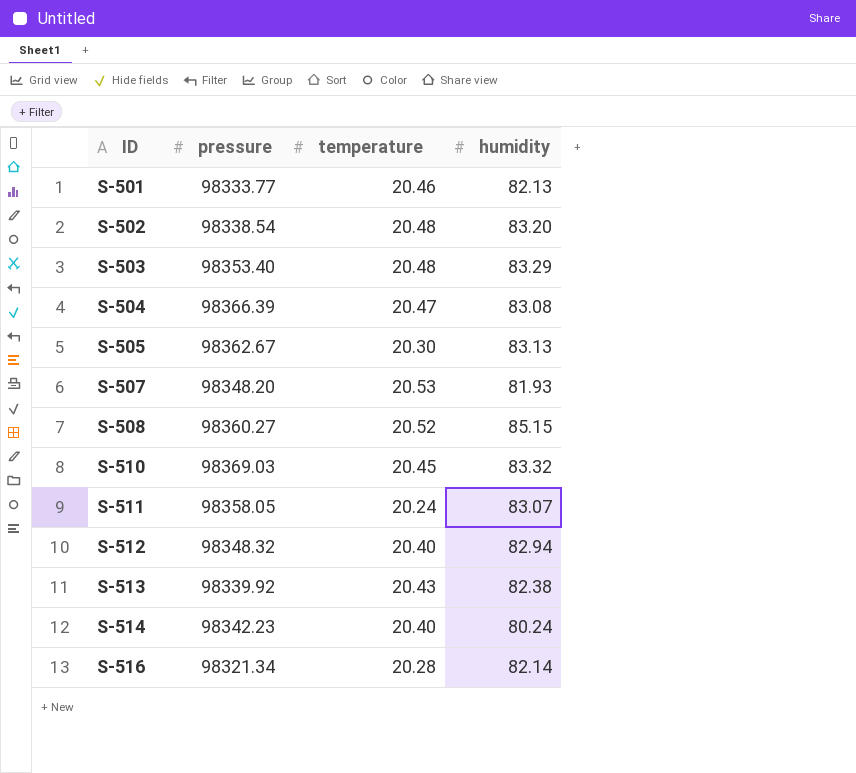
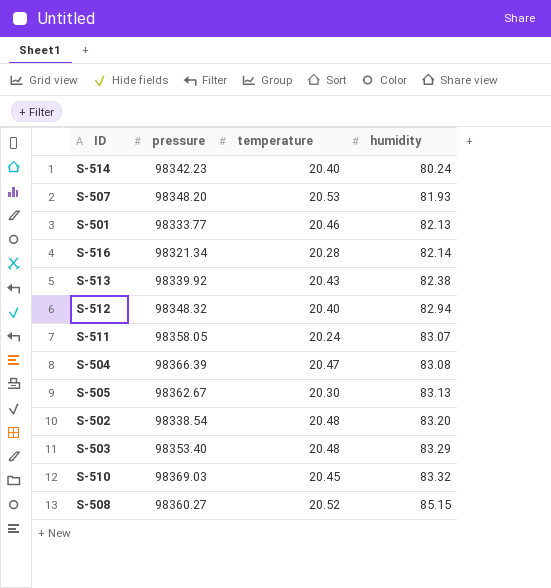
row order: ID ascending -> humidity ascending

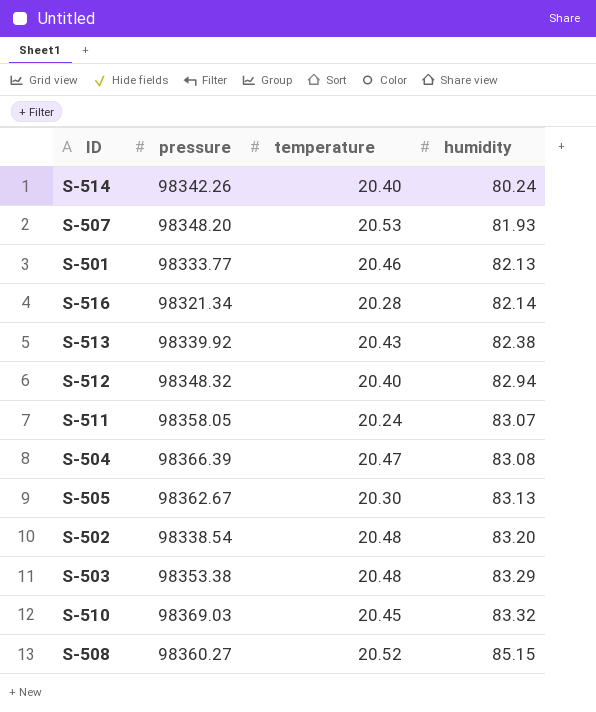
S-514 | pressure: 98342.23 -> 98342.26
S-503 | pressure: 98353.40 -> 98353.38

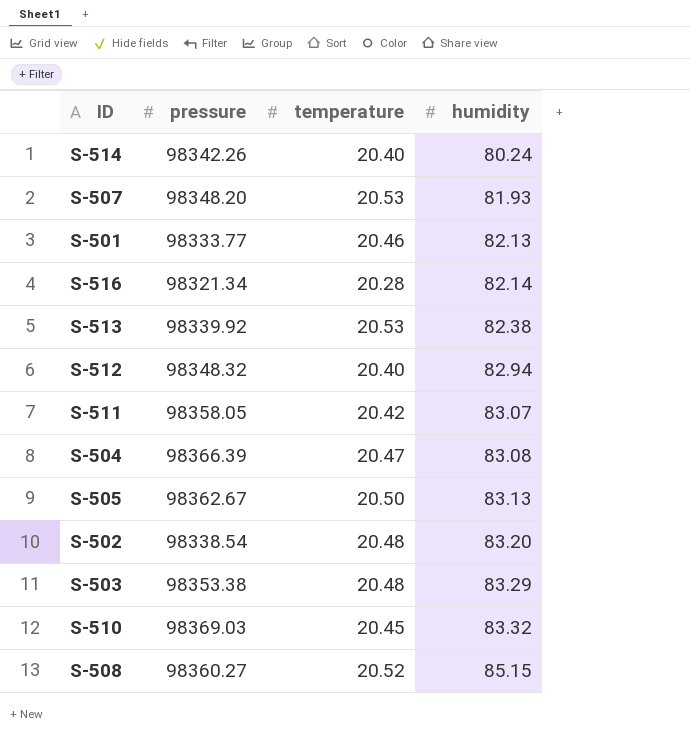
S-513 | temperature: 20.43 -> 20.53
S-511 | temperature: 20.24 -> 20.42
S-505 | temperature: 20.30 -> 20.50

